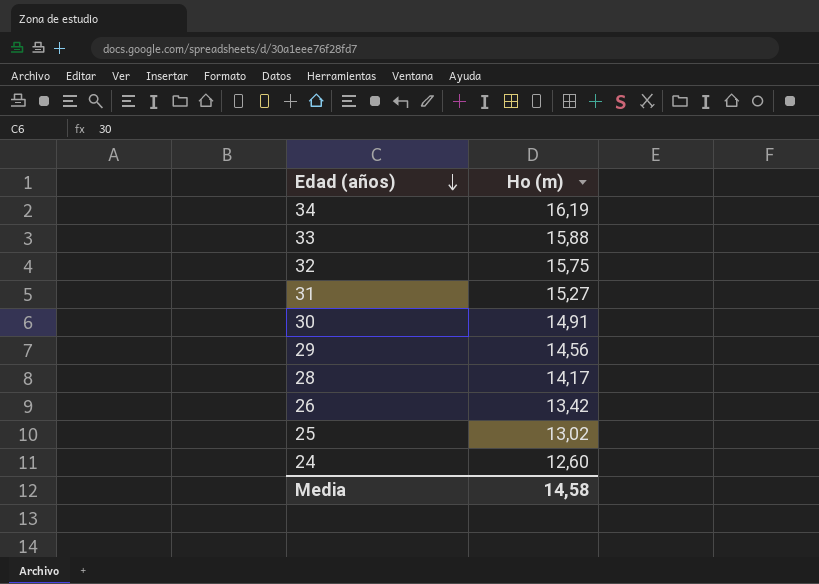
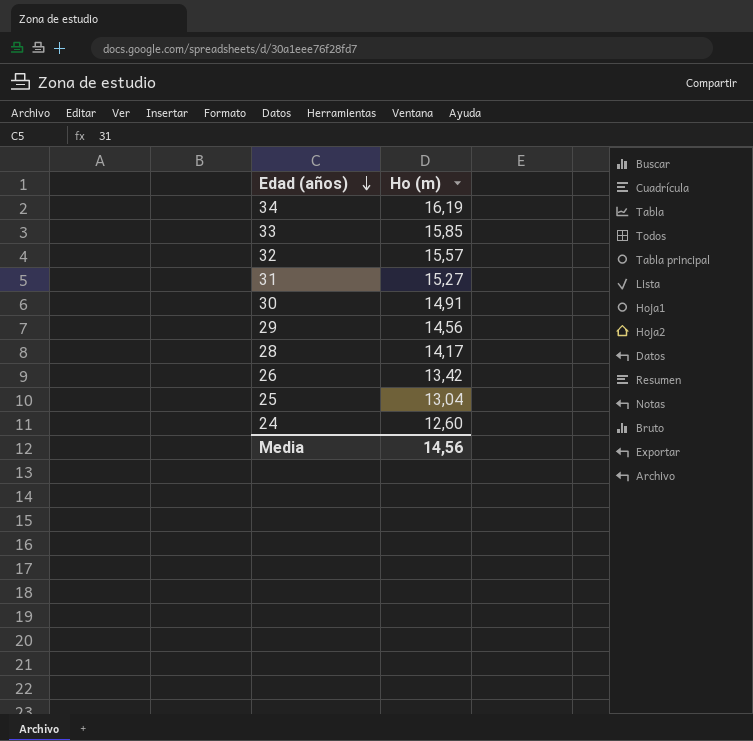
33 | Ho (m): 15,88 -> 15,85
32 | Ho (m): 15,75 -> 15,57
25 | Ho (m): 13,02 -> 13,04
Media | Ho (m): 14,58 -> 14,56

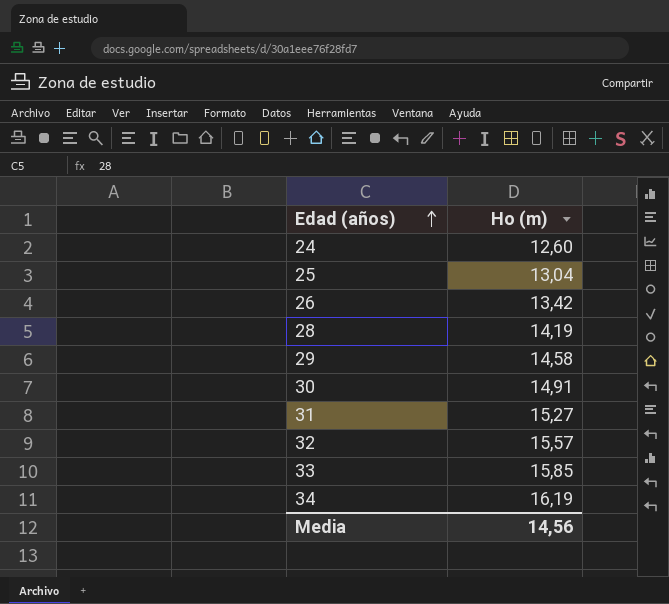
row order: Edad (años) descending -> Edad (años) ascending
28 | Ho (m): 14,17 -> 14,19
29 | Ho (m): 14,56 -> 14,58

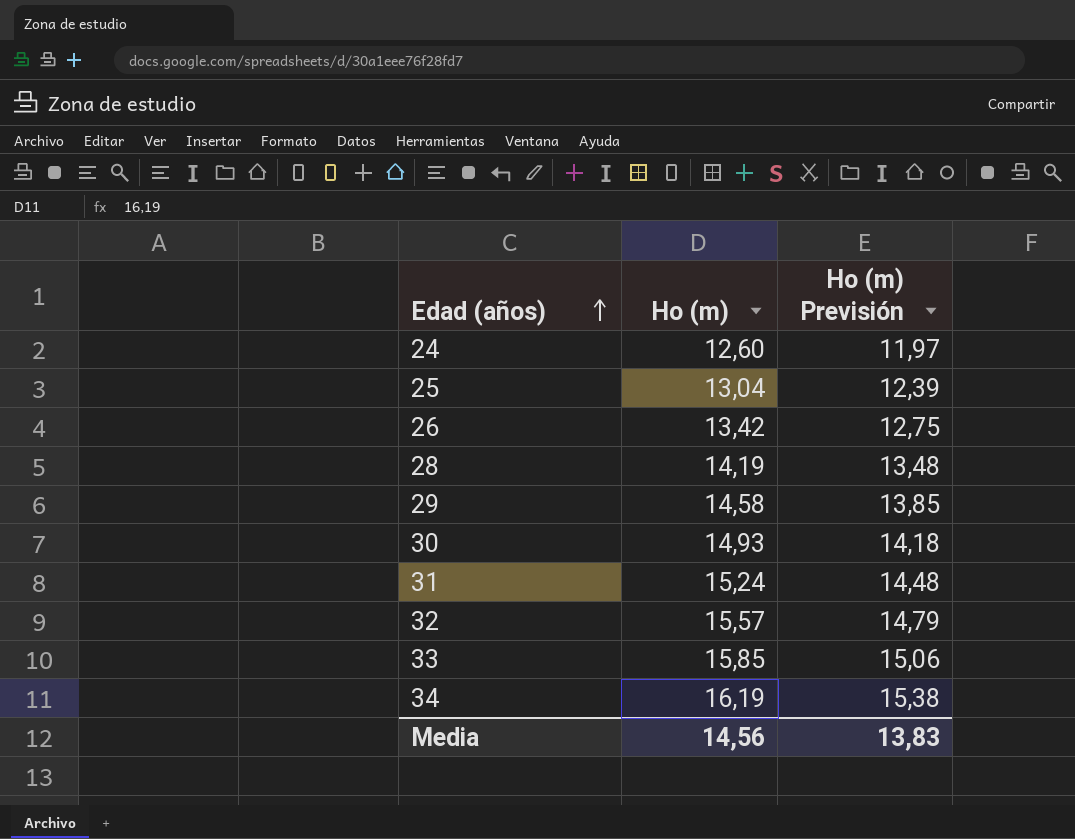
column Ho (m) Previsión | formula: none -> [Ho (m)] * 0,95
30 | Ho (m): 14,91 -> 14,93
31 | Ho (m): 15,27 -> 15,24

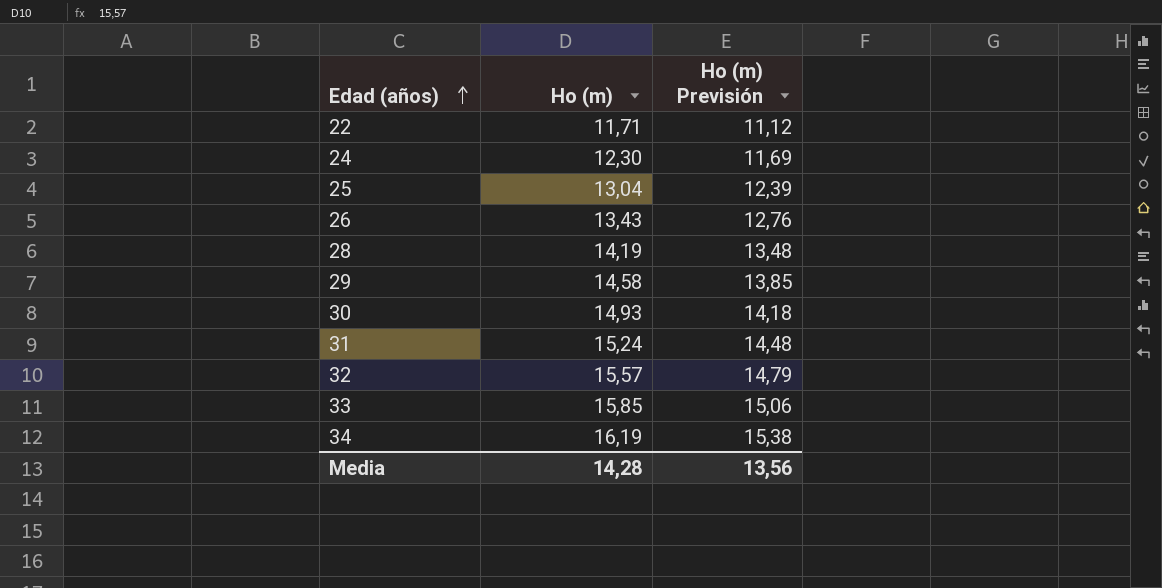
row 22: none -> 11,71 | 11,12
24 | Ho (m): 12,60 -> 12,30
24 | Ho (m) Previsión: 11,97 -> 11,69
26 | Ho (m): 13,42 -> 13,43
26 | Ho (m) Previsión: 12,75 -> 12,76
Media | Ho (m): 14,56 -> 14,28
Media | Ho (m) Previsión: 13,83 -> 13,56

